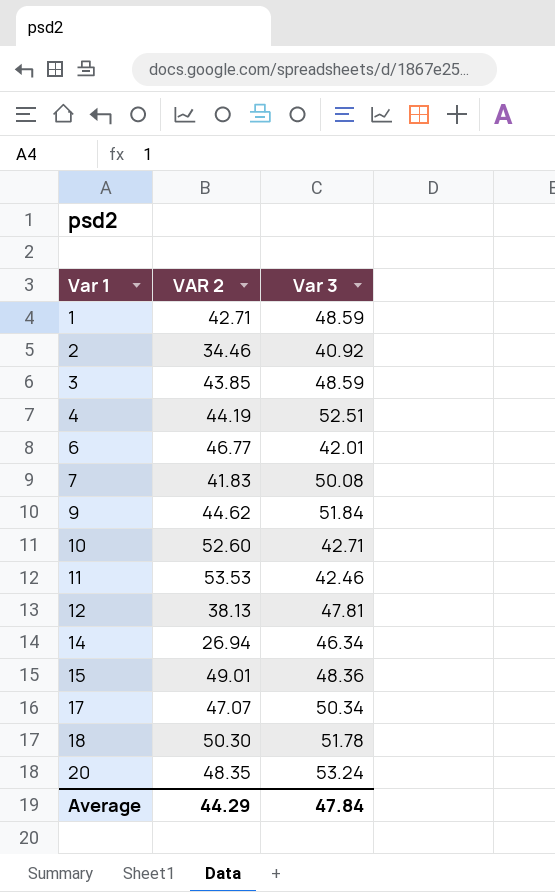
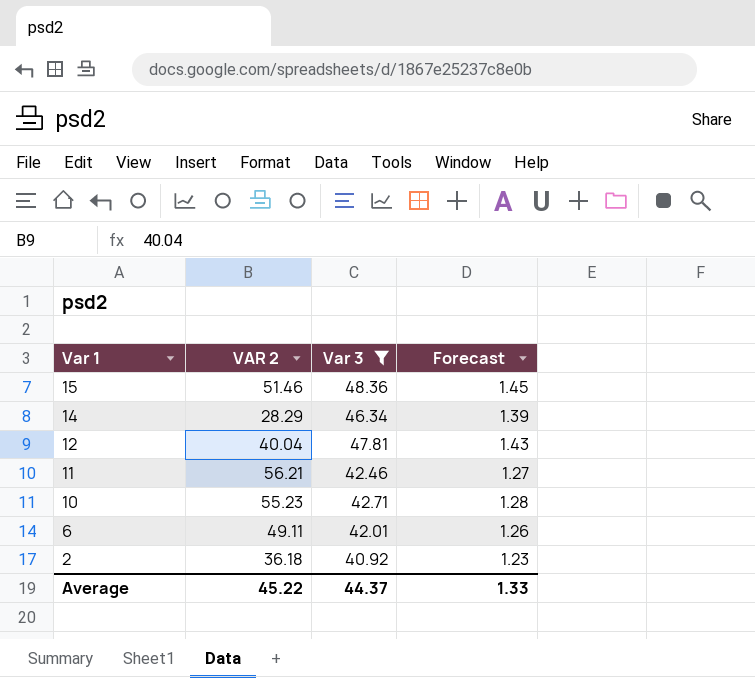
filter: none -> Var 3 <= 48.36
row order: Var 1 ascending -> Var 1 descending
column Forecast | formula: none -> [Var 3] * 0.03
15 | VAR 2: 49.01 -> 51.46
14 | VAR 2: 26.94 -> 28.29
12 | VAR 2: 38.13 -> 40.04
11 | VAR 2: 53.53 -> 56.21
10 | VAR 2: 52.60 -> 55.23
6 | VAR 2: 46.77 -> 49.11
2 | VAR 2: 34.46 -> 36.18
Average | VAR 2: 44.29 -> 45.22
Average | Var 3: 47.84 -> 44.37

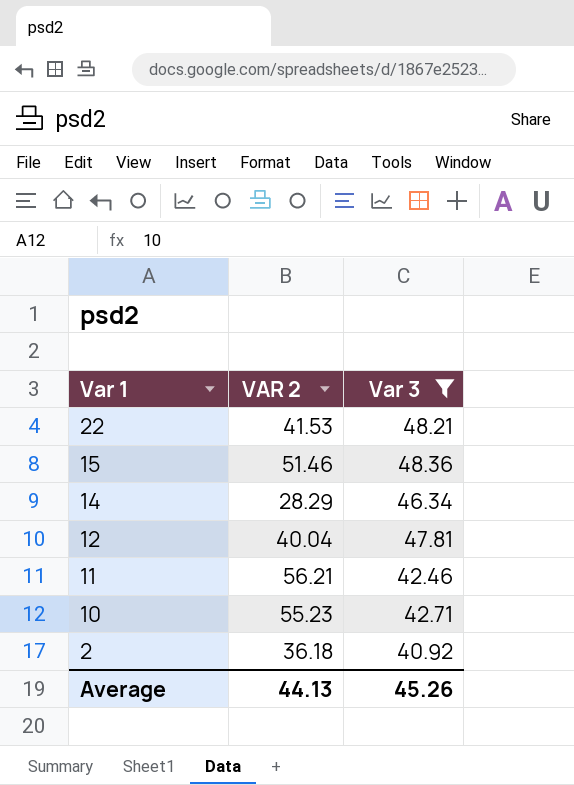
column Forecast | formula: [Var 3] * 0.03 -> none
row 6: 49.11 | 42.01 | 1.26 -> none
row 22: none -> 41.53 | 48.21
Average | VAR 2: 45.22 -> 44.13
Average | Var 3: 44.37 -> 45.26

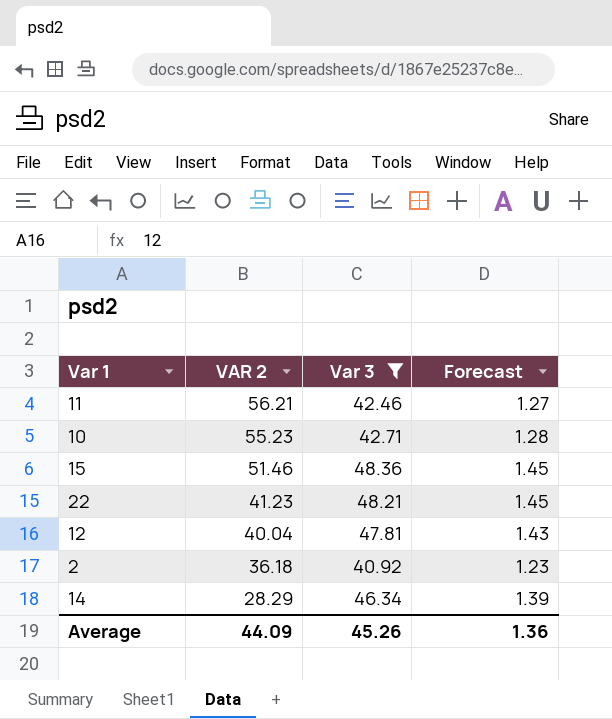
row order: Var 1 descending -> VAR 2 descending
column Forecast | formula: none -> [Var 3] * 0.03
22 | VAR 2: 41.53 -> 41.23
Average | VAR 2: 44.13 -> 44.09

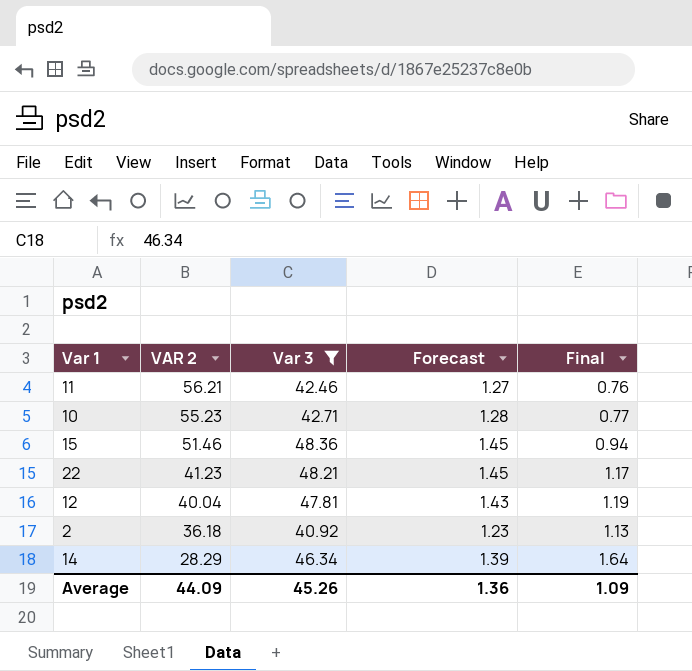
column Final | formula: none -> [Var 3] / [VAR 2]

